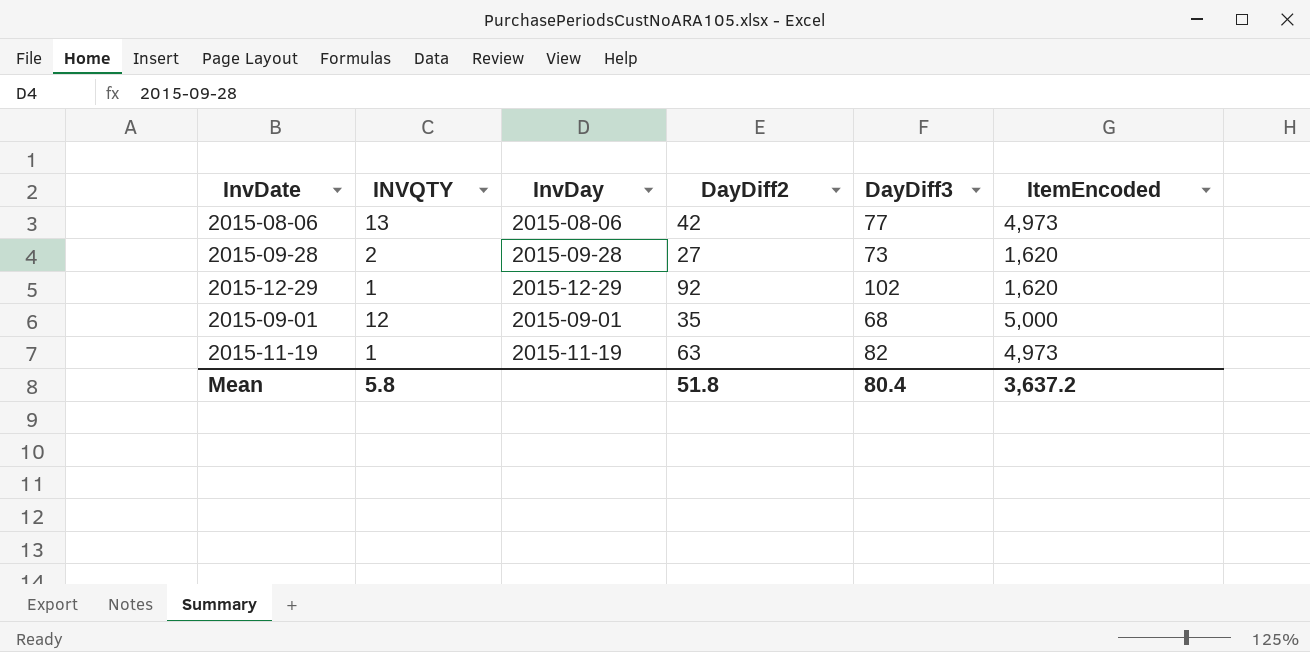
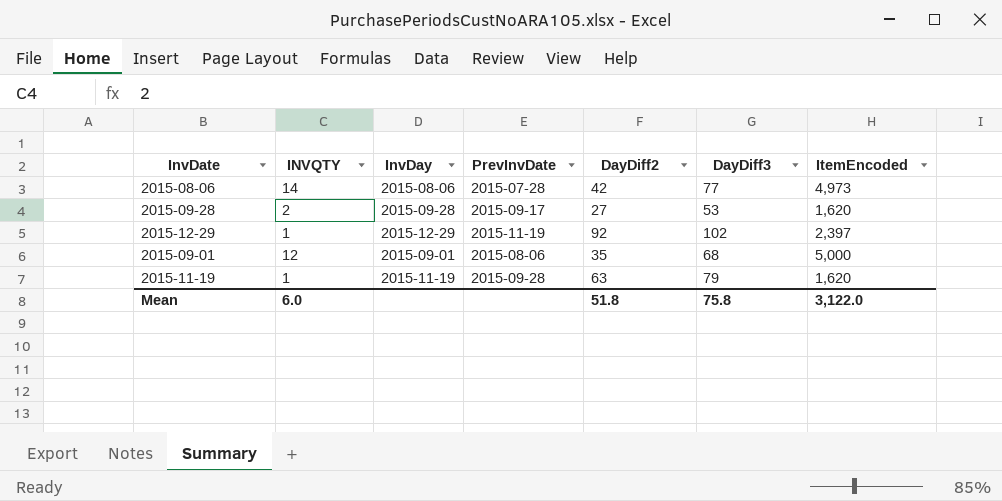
column PrevInvDate | position: none -> 4
2015-08-06 | INVQTY: 13 -> 14
2015-09-28 | DayDiff3: 73 -> 53
2015-12-29 | ItemEncoded: 1,620 -> 2,397
2015-11-19 | DayDiff3: 82 -> 79
2015-11-19 | ItemEncoded: 4,973 -> 1,620
Mean | INVQTY: 5.8 -> 6.0
Mean | DayDiff3: 80.4 -> 75.8
Mean | ItemEncoded: 3,637.2 -> 3,122.0

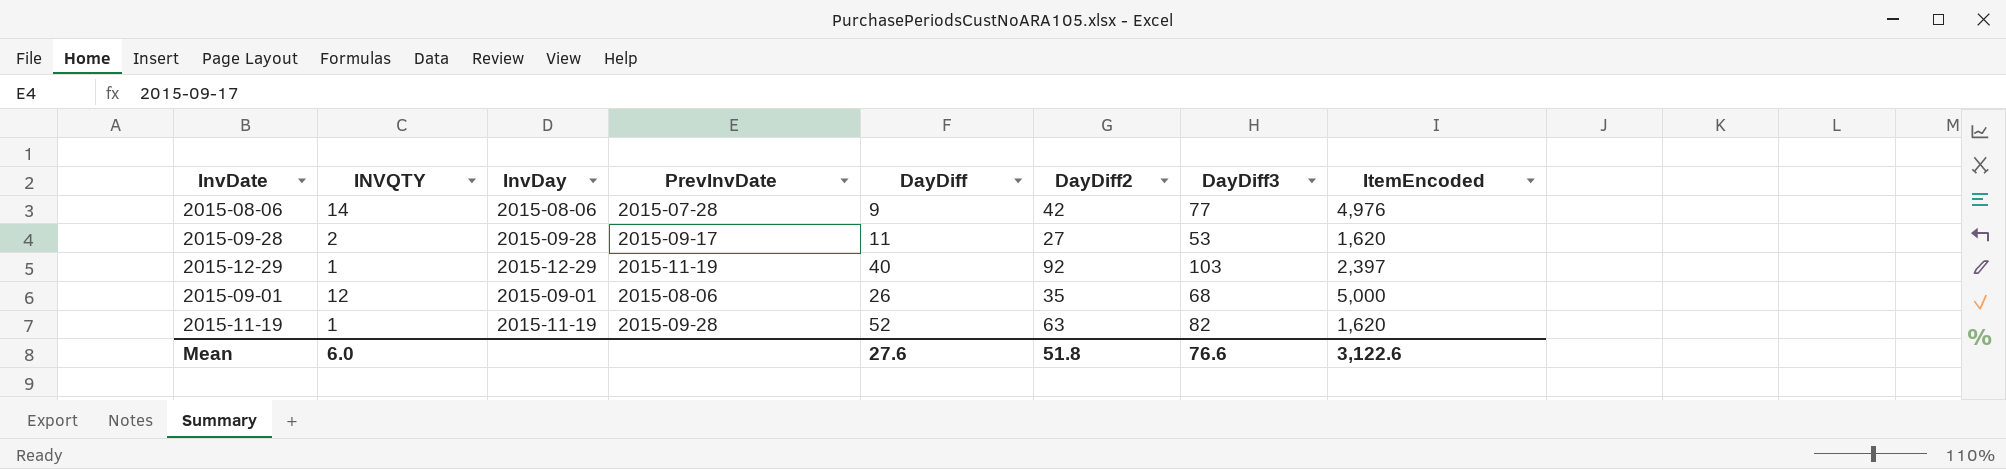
column DayDiff | position: none -> 5
2015-08-06 | ItemEncoded: 4,973 -> 4,976
2015-12-29 | DayDiff3: 102 -> 103
2015-11-19 | DayDiff3: 79 -> 82
Mean | DayDiff3: 75.8 -> 76.6
Mean | ItemEncoded: 3,122.0 -> 3,122.6

